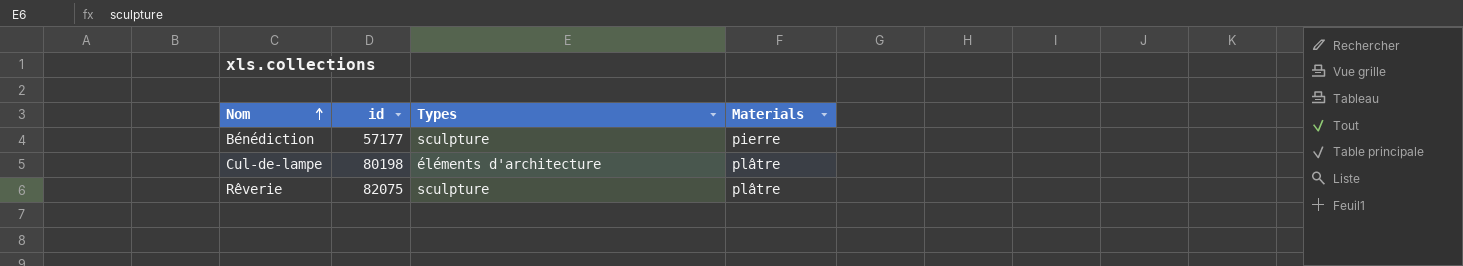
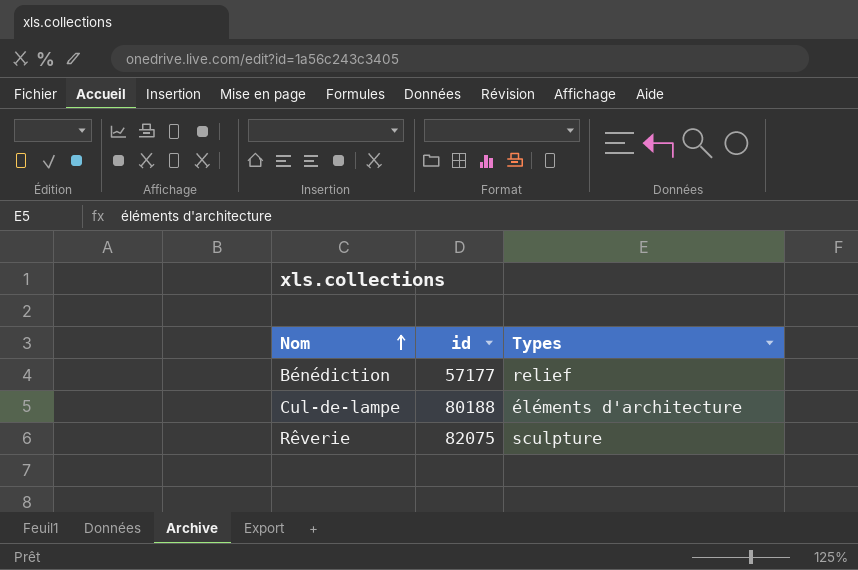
column Materials | position: 4 -> none
Bénédiction | Types: sculpture -> relief
Cul-de-lampe | id: 80198 -> 80188

